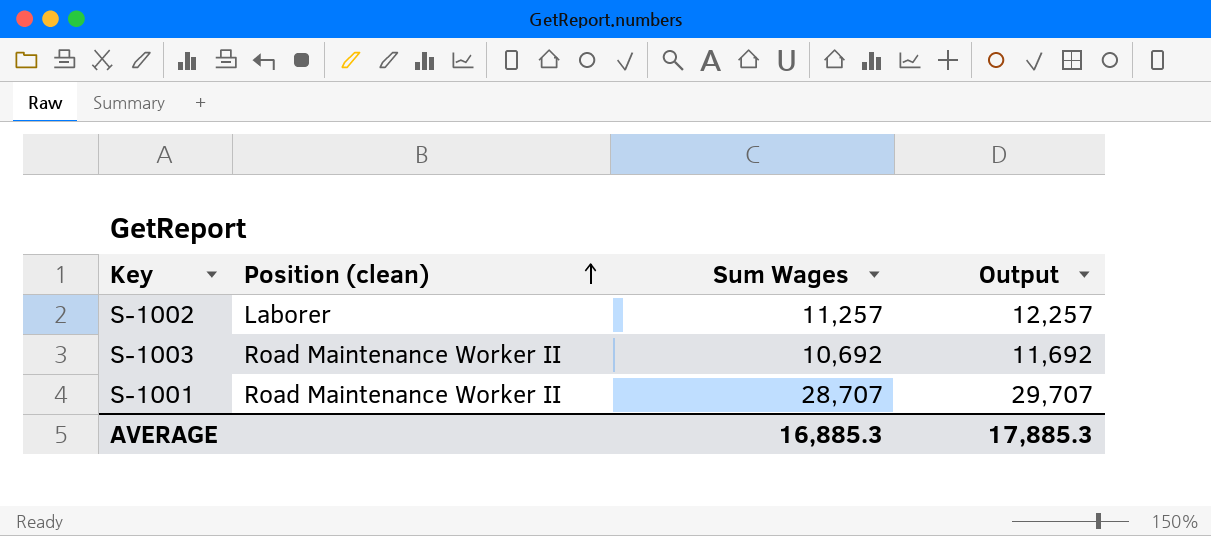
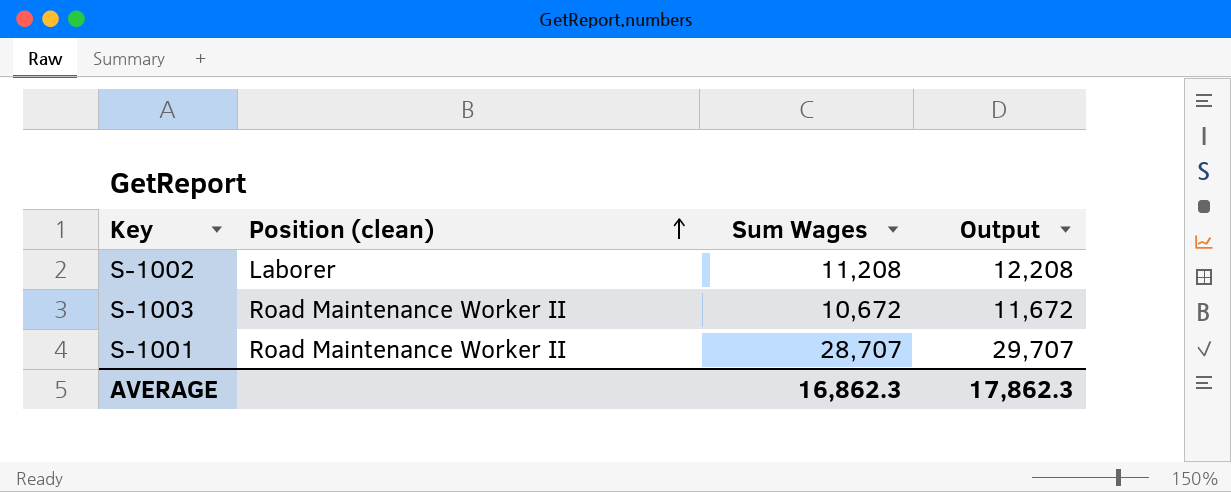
S-1002 | Sum Wages: 11,257 -> 11,208
S-1002 | Output: 12,257 -> 12,208
S-1003 | Sum Wages: 10,692 -> 10,672
S-1003 | Output: 11,692 -> 11,672
AVERAGE | Sum Wages: 16,885.3 -> 16,862.3
AVERAGE | Output: 17,885.3 -> 17,862.3

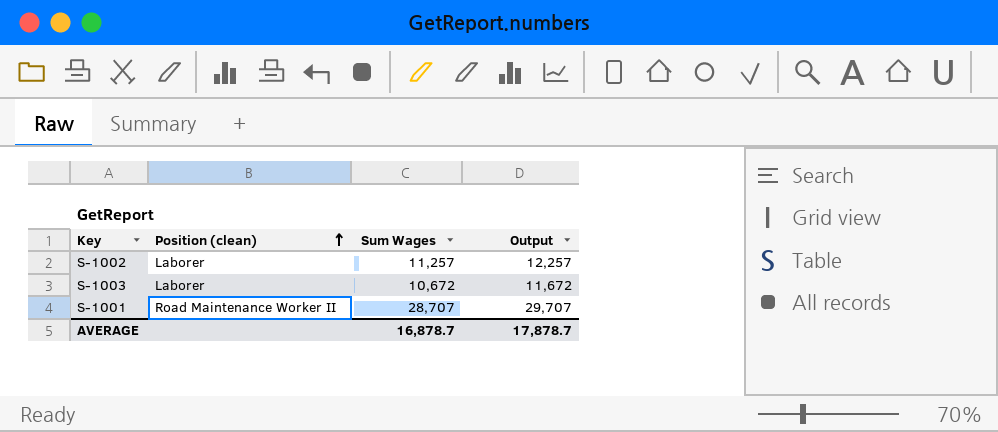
S-1002 | Sum Wages: 11,208 -> 11,257
S-1002 | Output: 12,208 -> 12,257
S-1003 | Position (clean): Road Maintenance Worker II -> Laborer
AVERAGE | Sum Wages: 16,862.3 -> 16,878.7
AVERAGE | Output: 17,862.3 -> 17,878.7

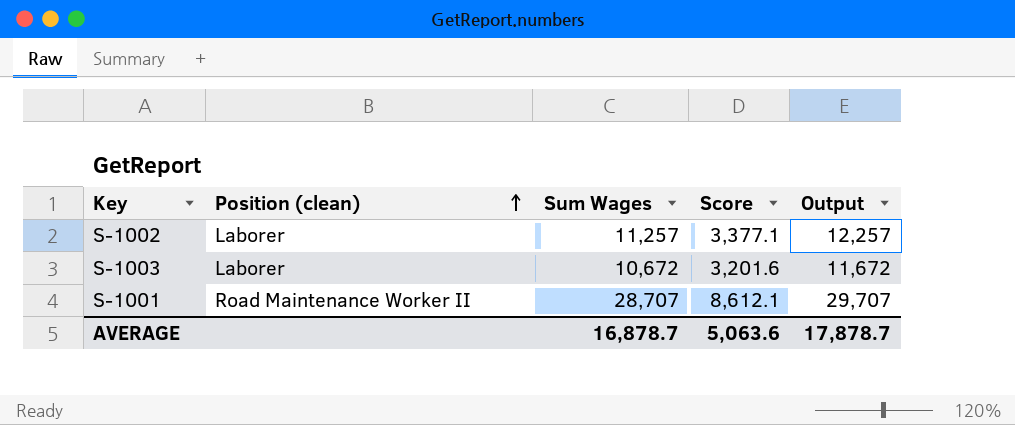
column Score | formula: none -> [Sum Wages] * 0.3

